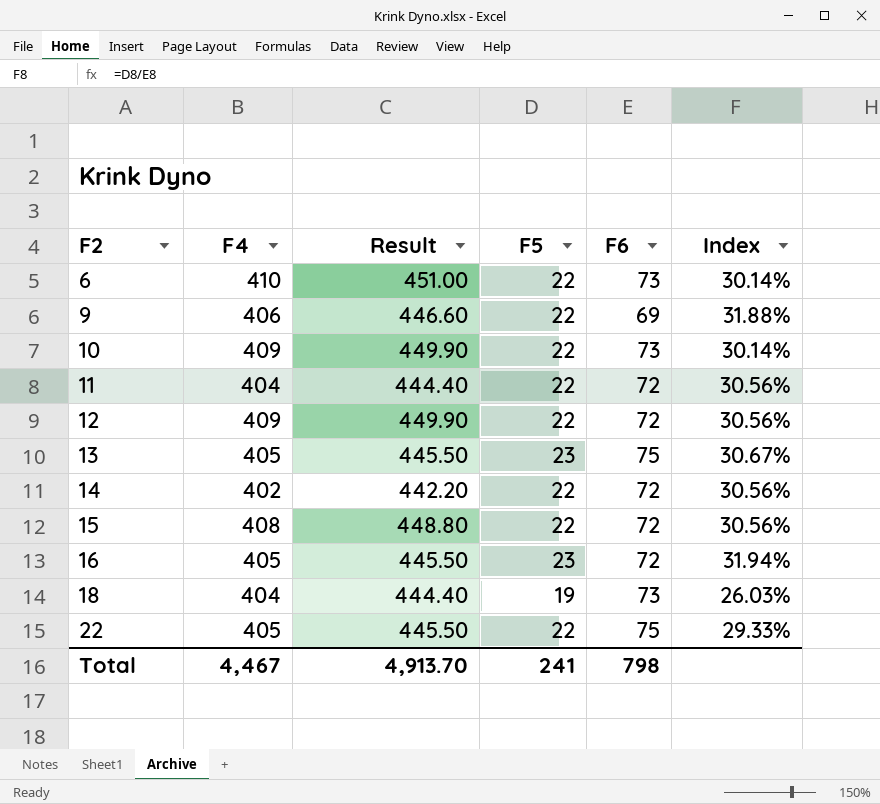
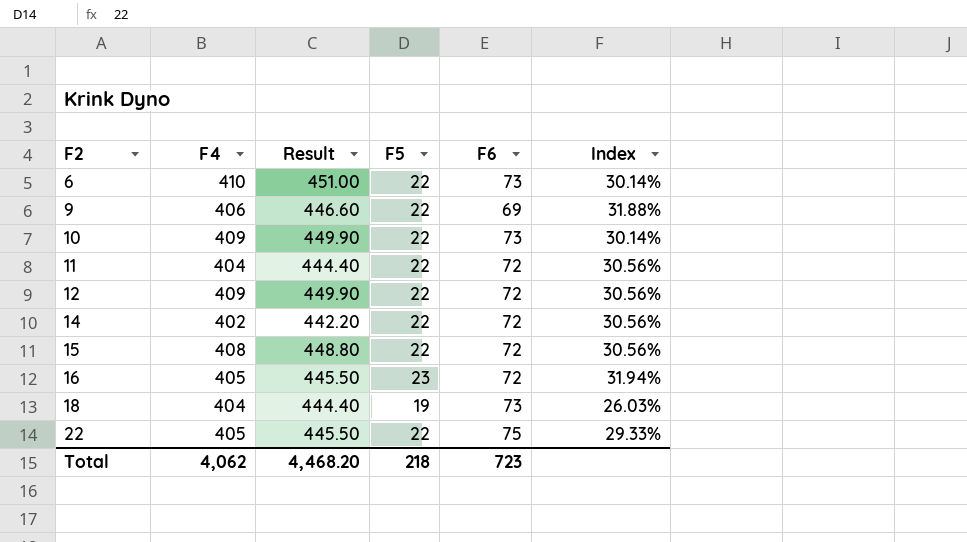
row 13: 405 | 445.50 | 23 | 75 | 30.67% -> none
Total | F4: 4,467 -> 4,062
Total | Result: 4,913.70 -> 4,468.20
Total | F5: 241 -> 218
Total | F6: 798 -> 723

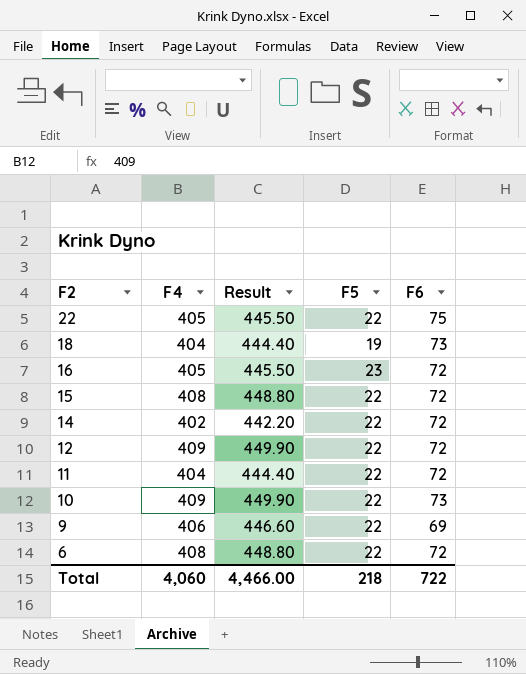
row order: F2 ascending -> F2 descending
column Index | formula: [F5] / [F6] -> none
6 | F4: 410 -> 408
6 | Result: 451.00 -> 448.80
6 | F6: 73 -> 72
Total | F4: 4,062 -> 4,060
Total | Result: 4,468.20 -> 4,466.00
Total | F6: 723 -> 722

